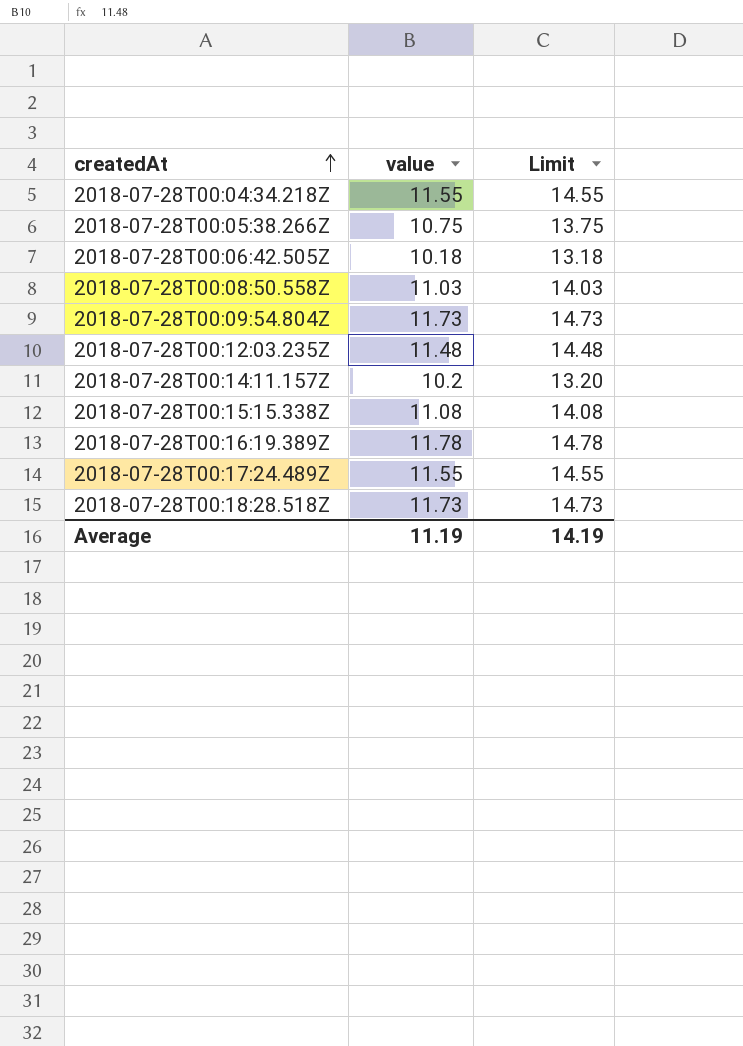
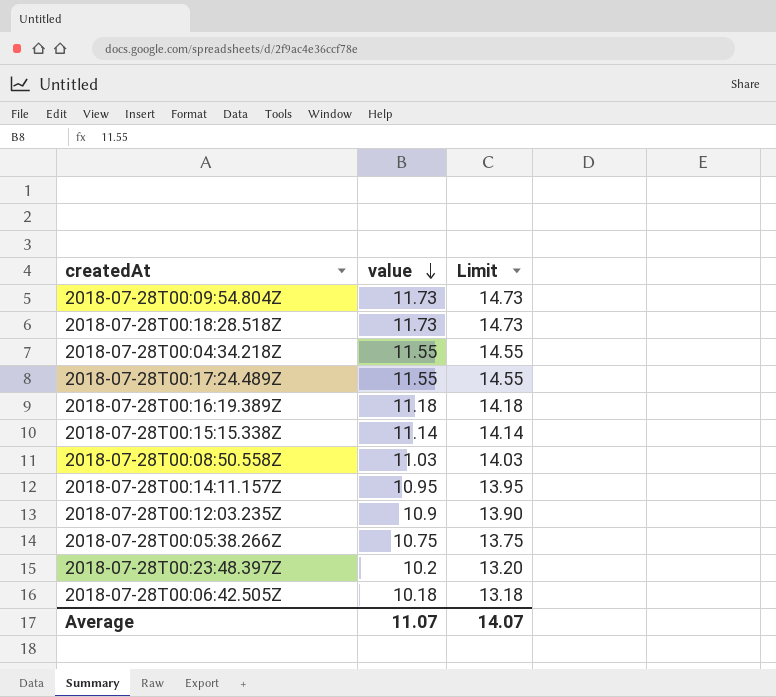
row order: createdAt ascending -> value descending
2018-07-28T00:16:19.389Z | value: 11.78 -> 11.18
2018-07-28T00:16:19.389Z | Limit: 14.78 -> 14.18
2018-07-28T00:15:15.338Z | value: 11.08 -> 11.14
2018-07-28T00:15:15.338Z | Limit: 14.08 -> 14.14
2018-07-28T00:14:11.157Z | value: 10.2 -> 10.95
2018-07-28T00:14:11.157Z | Limit: 13.20 -> 13.95
2018-07-28T00:12:03.235Z | value: 11.48 -> 10.9
2018-07-28T00:12:03.235Z | Limit: 14.48 -> 13.90
row 2018-07-28T00:23:48.397Z: none -> 10.2 | 13.20
Average | value: 11.19 -> 11.07
Average | Limit: 14.19 -> 14.07

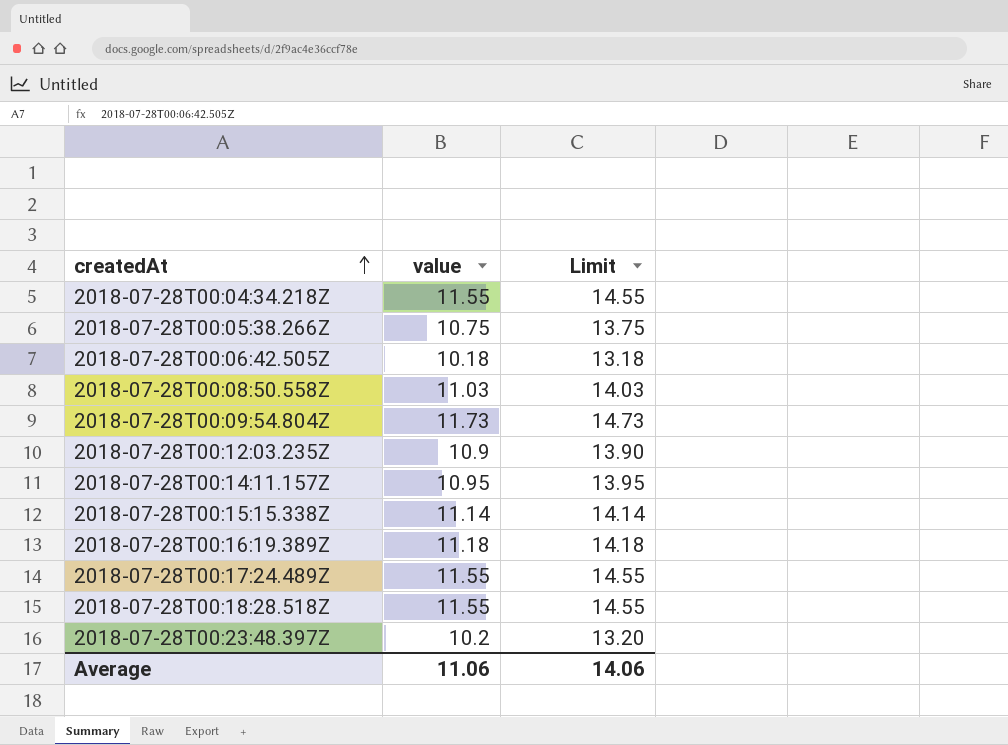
row order: value descending -> createdAt ascending
2018-07-28T00:18:28.518Z | value: 11.73 -> 11.55
2018-07-28T00:18:28.518Z | Limit: 14.73 -> 14.55
Average | value: 11.07 -> 11.06
Average | Limit: 14.07 -> 14.06

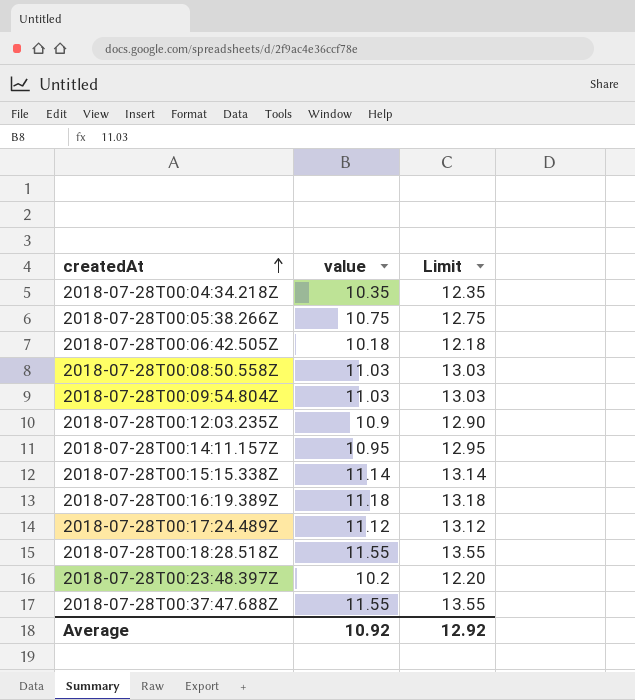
column Limit | formula: [value] + 3 -> [value] + 2
2018-07-28T00:04:34.218Z | value: 11.55 -> 10.35
2018-07-28T00:09:54.804Z | value: 11.73 -> 11.03
2018-07-28T00:17:24.489Z | value: 11.55 -> 11.12
row 2018-07-28T00:37:47.688Z: none -> 11.55 | 13.55
Average | value: 11.06 -> 10.92
Average | Limit: 14.06 -> 12.92

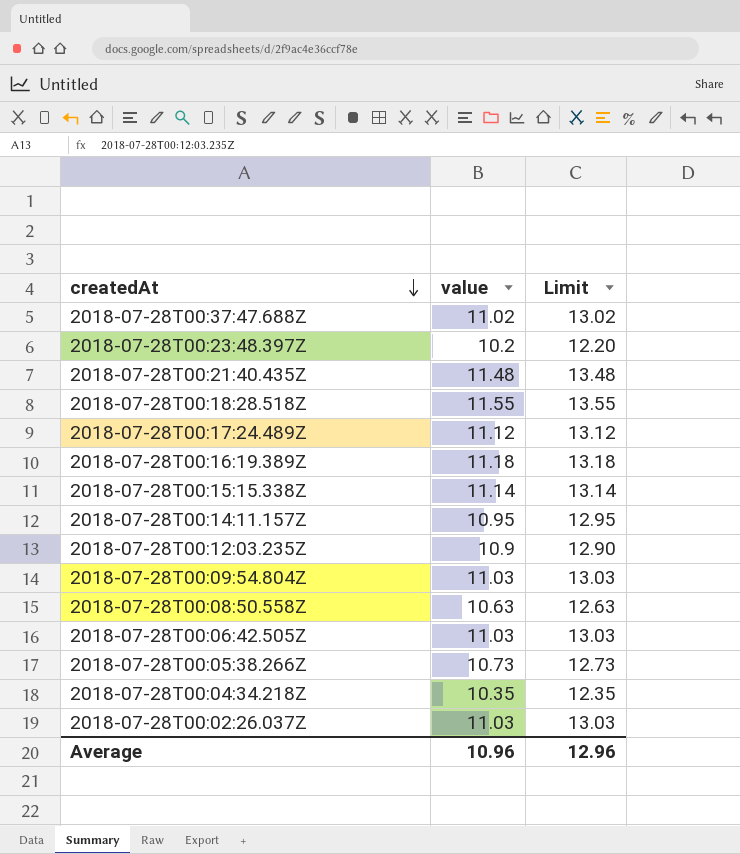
row order: createdAt ascending -> createdAt descending
2018-07-28T00:37:47.688Z | value: 11.55 -> 11.02
2018-07-28T00:37:47.688Z | Limit: 13.55 -> 13.02
row 2018-07-28T00:21:40.435Z: none -> 11.48 | 13.48
2018-07-28T00:08:50.558Z | value: 11.03 -> 10.63
2018-07-28T00:08:50.558Z | Limit: 13.03 -> 12.63
2018-07-28T00:06:42.505Z | value: 10.18 -> 11.03
2018-07-28T00:06:42.505Z | Limit: 12.18 -> 13.03
2018-07-28T00:05:38.266Z | value: 10.75 -> 10.73
2018-07-28T00:05:38.266Z | Limit: 12.75 -> 12.73
row 2018-07-28T00:02:26.037Z: none -> 11.03 | 13.03
Average | value: 10.92 -> 10.96
Average | Limit: 12.92 -> 12.96

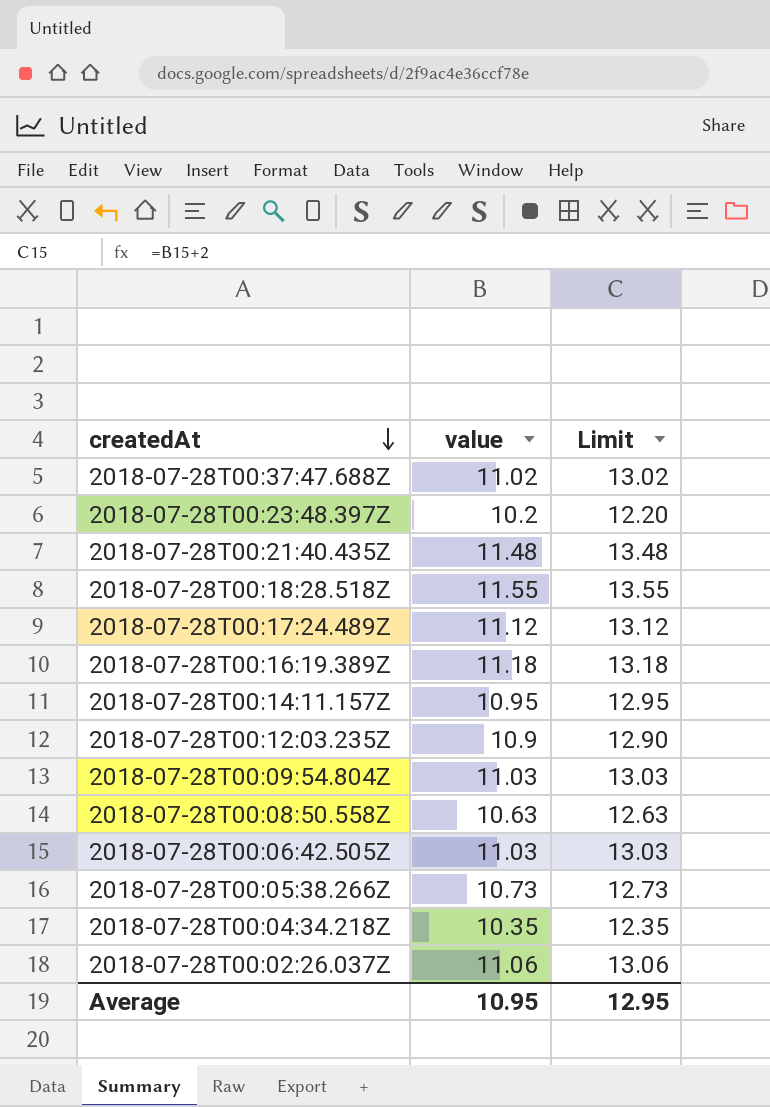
row 2018-07-28T00:15:15.338Z: 11.14 | 13.14 -> none
2018-07-28T00:02:26.037Z | value: 11.03 -> 11.06
2018-07-28T00:02:26.037Z | Limit: 13.03 -> 13.06
Average | value: 10.96 -> 10.95
Average | Limit: 12.96 -> 12.95

